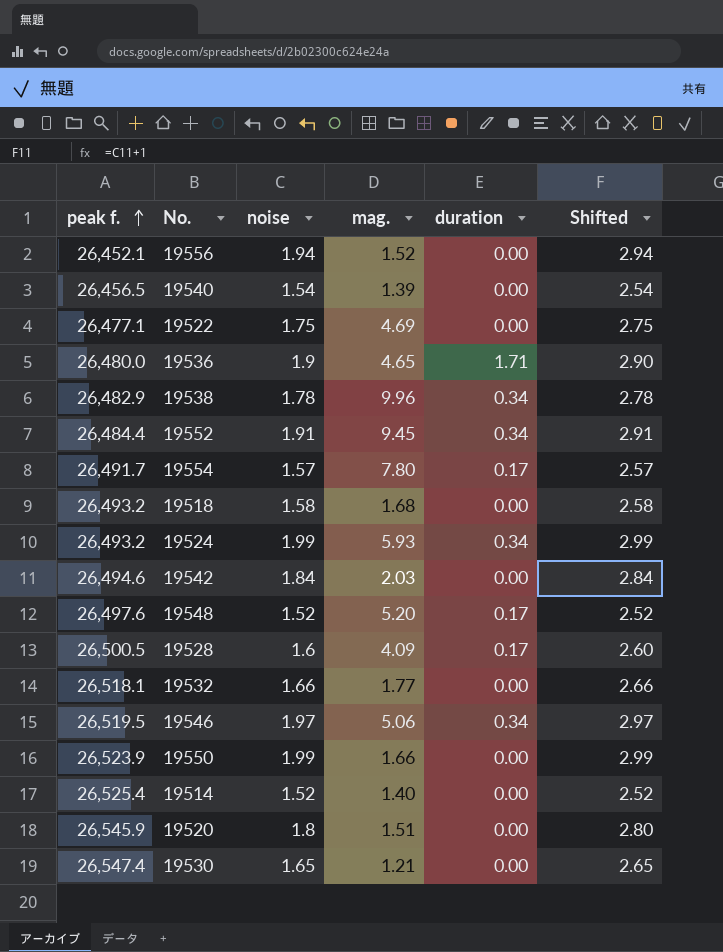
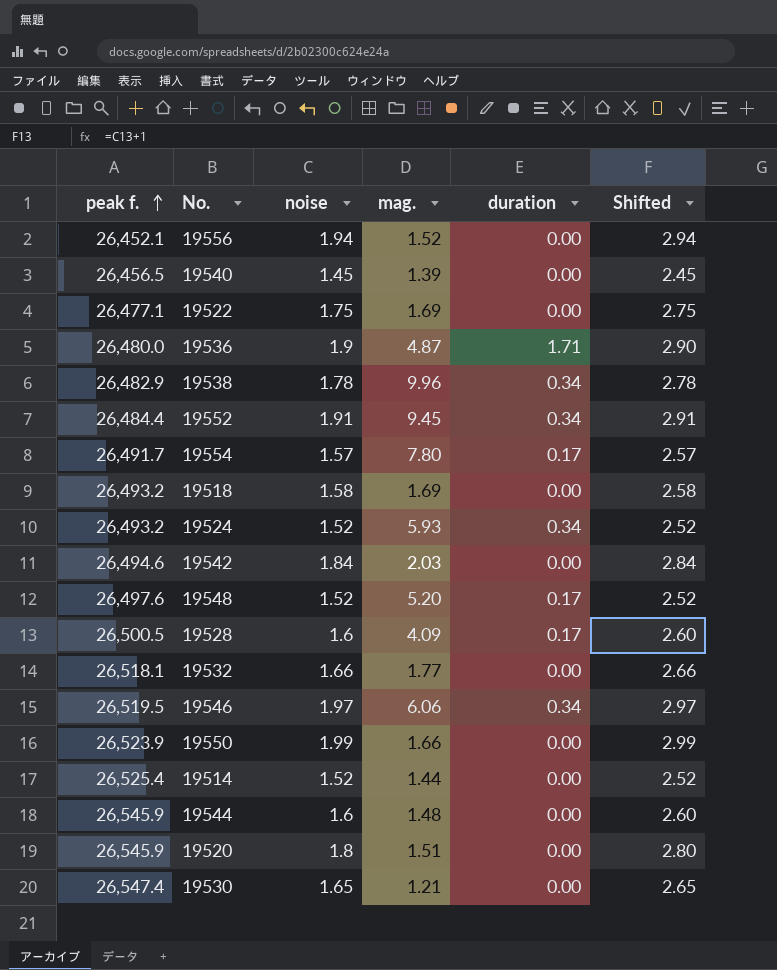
19540 | noise: 1.54 -> 1.45
19540 | Shifted: 2.54 -> 2.45
19522 | mag.: 4.69 -> 1.69
19536 | mag.: 4.65 -> 4.87
19518 | mag.: 1.68 -> 1.69
19524 | noise: 1.99 -> 1.52
19524 | Shifted: 2.99 -> 2.52
19546 | mag.: 5.06 -> 6.06
19514 | mag.: 1.40 -> 1.44
row 19544: none -> 26,545.9 | 1.6 | 1.48 | 0.00 | 2.60

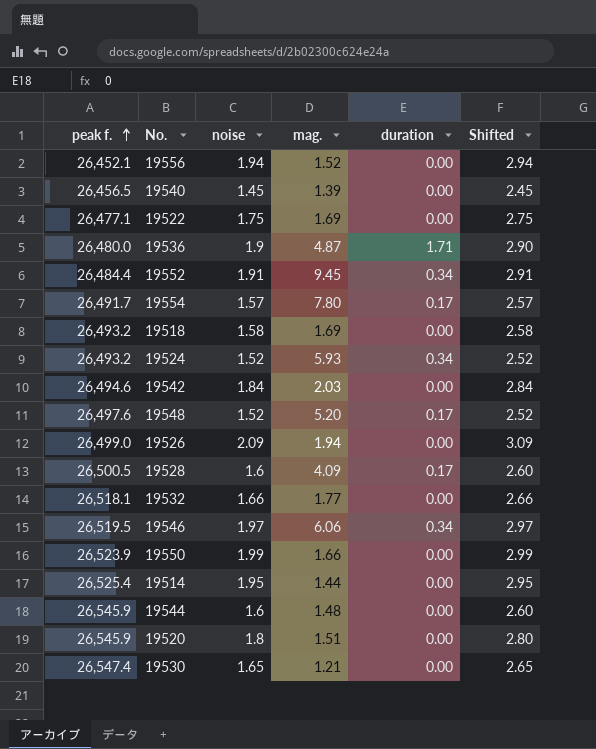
row 19538: 26,482.9 | 1.78 | 9.96 | 0.34 | 2.78 -> none
row 19526: none -> 26,499.0 | 2.09 | 1.94 | 0.00 | 3.09
19514 | noise: 1.52 -> 1.95
19514 | Shifted: 2.52 -> 2.95

